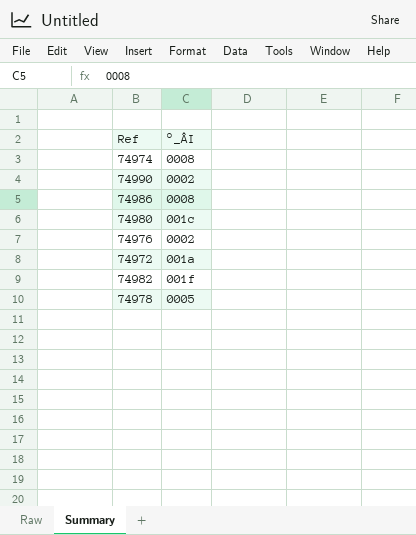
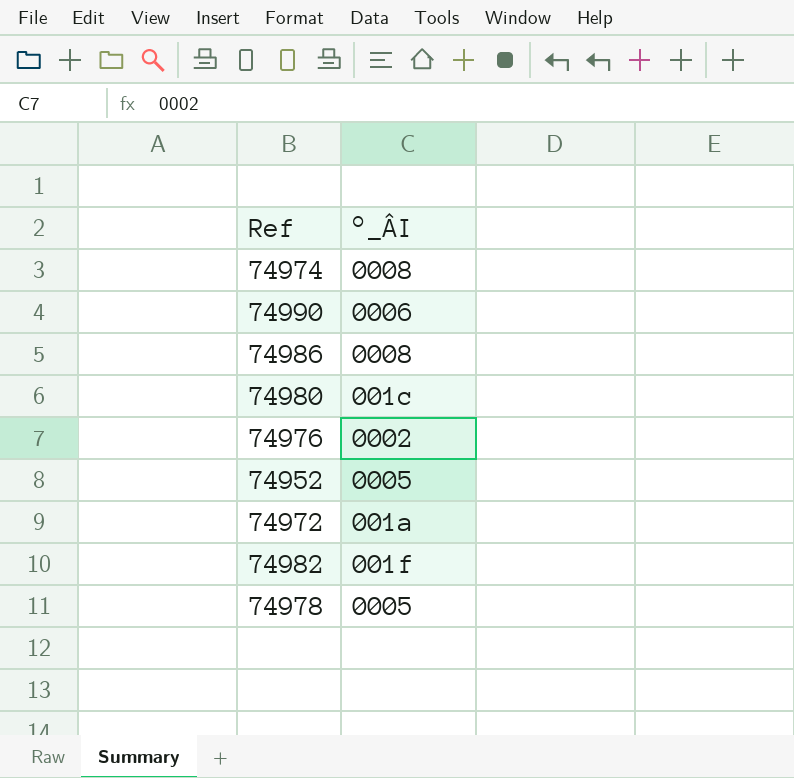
74990 | °_ÂI: 0002 -> 0006
row 74952: none -> 0005

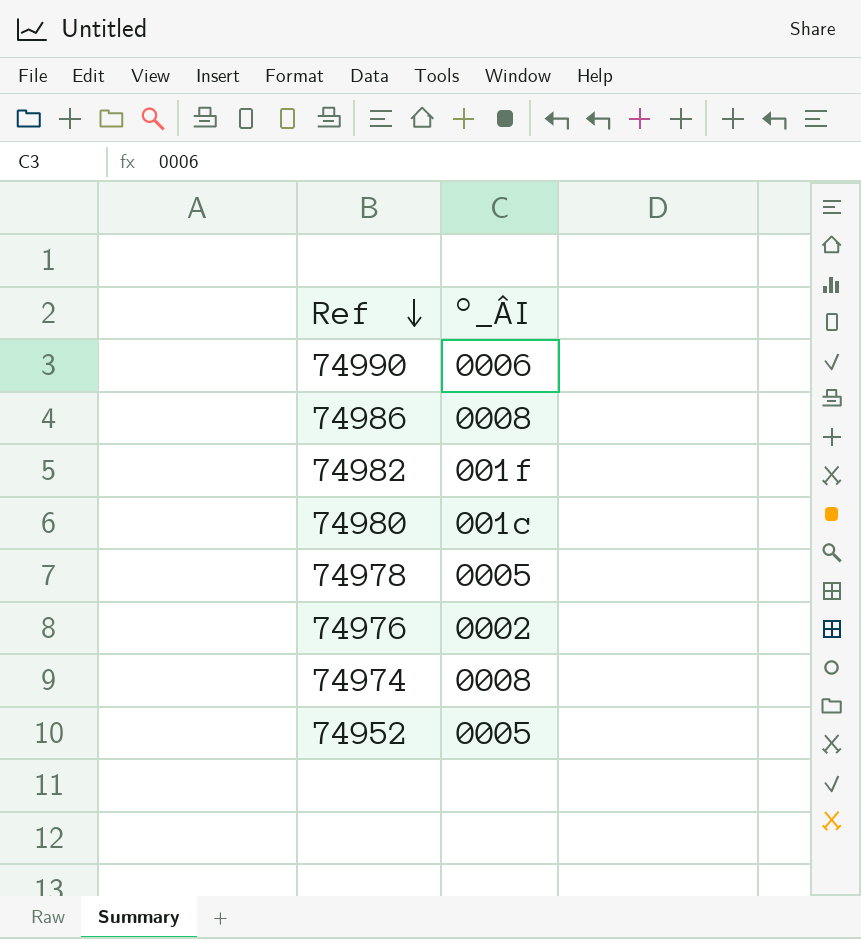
row order: none -> Ref descending
row 74972: 001a -> none

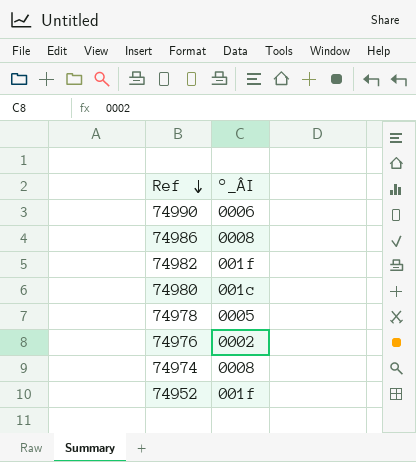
74952 | °_ÂI: 0005 -> 001f

